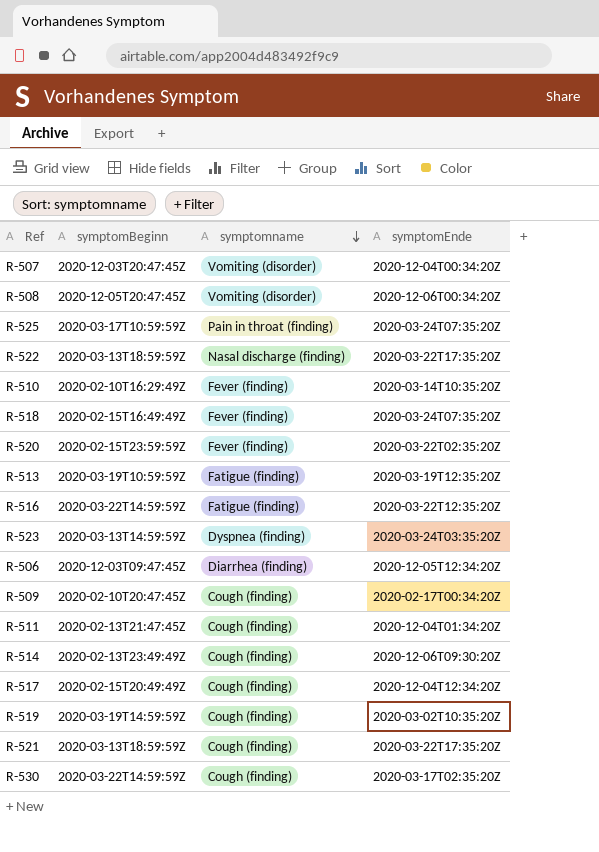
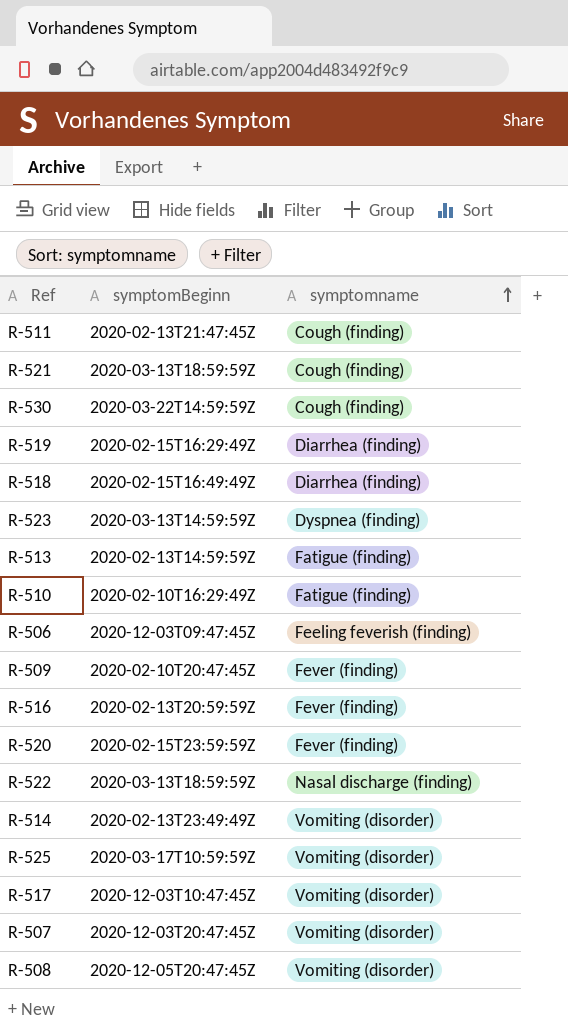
row order: symptomname descending -> symptomname ascending
column symptomEnde | position: 4 -> none
R-519 | symptomBeginn: 2020-03-19T14:59:59Z -> 2020-02-15T16:29:49Z
R-519 | symptomname: Cough (finding) -> Diarrhea (finding)
R-518 | symptomname: Fever (finding) -> Diarrhea (finding)
R-513 | symptomBeginn: 2020-03-19T10:59:59Z -> 2020-02-13T14:59:59Z
R-510 | symptomname: Fever (finding) -> Fatigue (finding)
R-506 | symptomname: Diarrhea (finding) -> Feeling feverish (finding)
R-509 | symptomname: Cough (finding) -> Fever (finding)
R-516 | symptomBeginn: 2020-03-22T14:59:59Z -> 2020-02-13T20:59:59Z
R-516 | symptomname: Fatigue (finding) -> Fever (finding)
R-514 | symptomname: Cough (finding) -> Vomiting (disorder)
R-525 | symptomname: Pain in throat (finding) -> Vomiting (disorder)
R-517 | symptomBeginn: 2020-02-15T20:49:49Z -> 2020-12-03T10:47:45Z
R-517 | symptomname: Cough (finding) -> Vomiting (disorder)

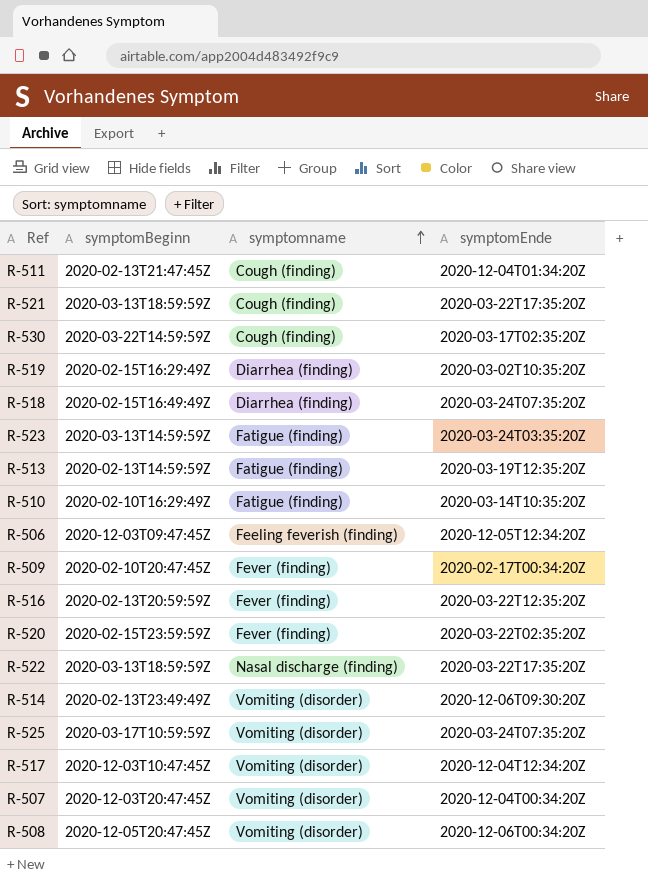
column symptomEnde | position: none -> 4
R-523 | symptomname: Dyspnea (finding) -> Fatigue (finding)

